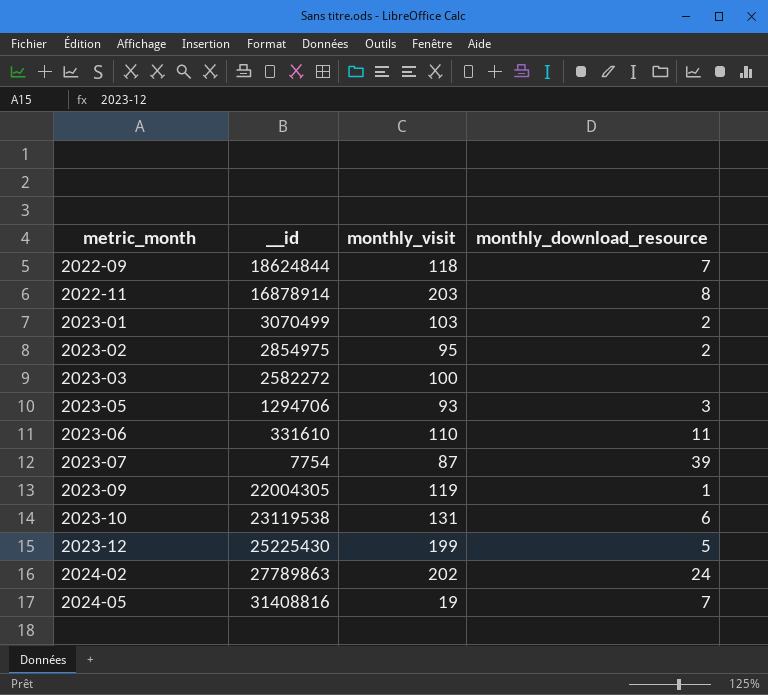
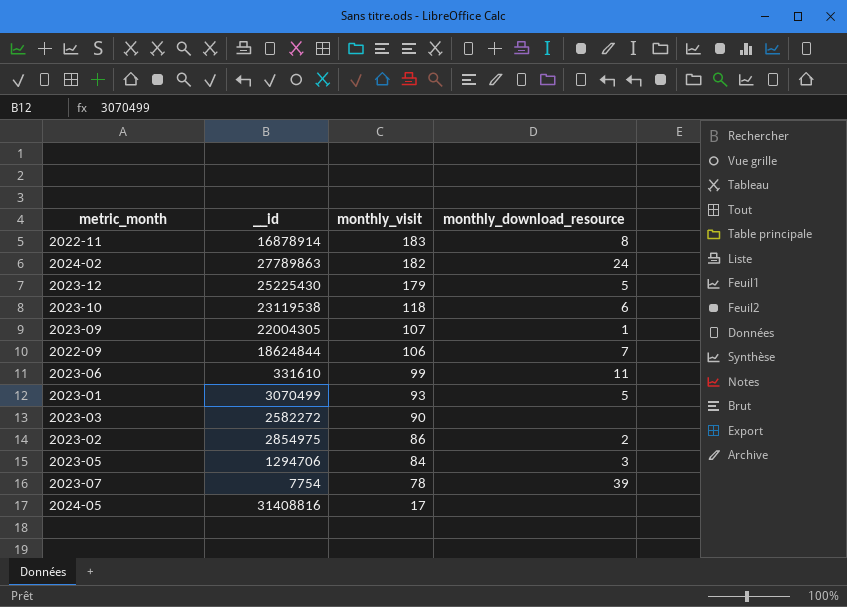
row order: metric_month ascending -> monthly_visit descending
2022-11 | monthly_visit: 203 -> 183
2024-02 | monthly_visit: 202 -> 182
2023-12 | monthly_visit: 199 -> 179
2023-10 | monthly_visit: 131 -> 118
2023-09 | monthly_visit: 119 -> 107
2022-09 | monthly_visit: 118 -> 106
2023-06 | monthly_visit: 110 -> 99
2023-01 | monthly_visit: 103 -> 93
2023-01 | monthly_download_resource: 2 -> 5
2023-03 | monthly_visit: 100 -> 90
2023-02 | monthly_visit: 95 -> 86
2023-05 | monthly_visit: 93 -> 84
2023-07 | monthly_visit: 87 -> 78
2024-05 | monthly_visit: 19 -> 17
2024-05 | monthly_download_resource: 7 -> none

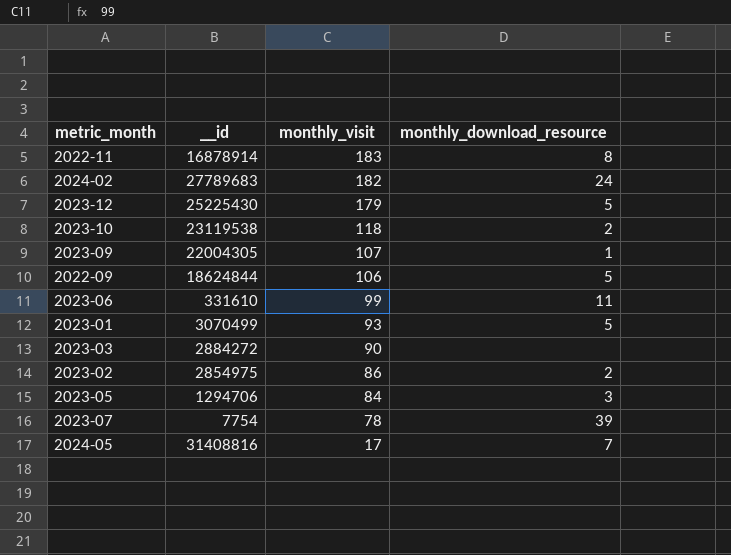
2024-02 | __id: 27789863 -> 27789683
2023-10 | monthly_download_resource: 6 -> 2
2022-09 | monthly_download_resource: 7 -> 5
2023-03 | __id: 2582272 -> 2884272
2024-05 | monthly_download_resource: none -> 7

